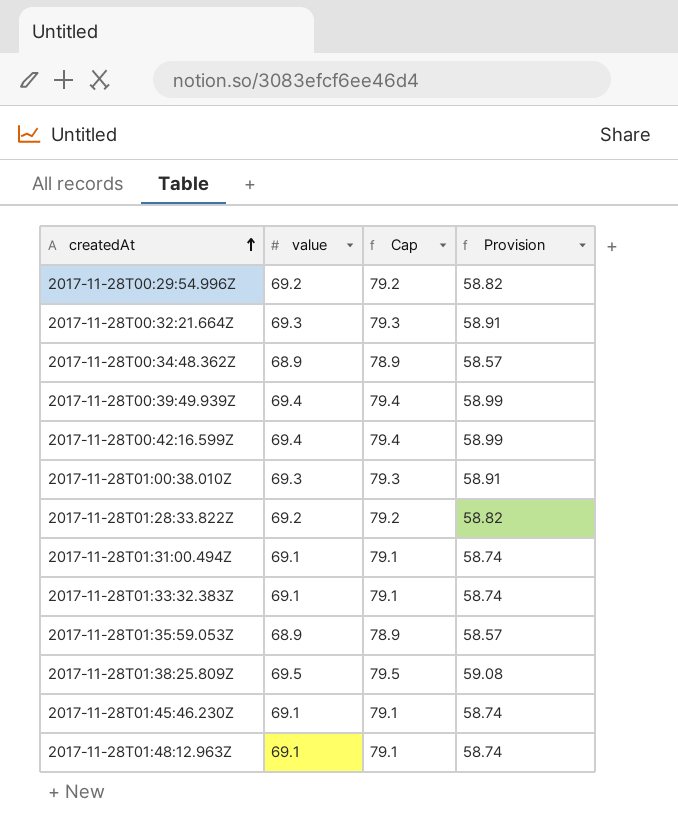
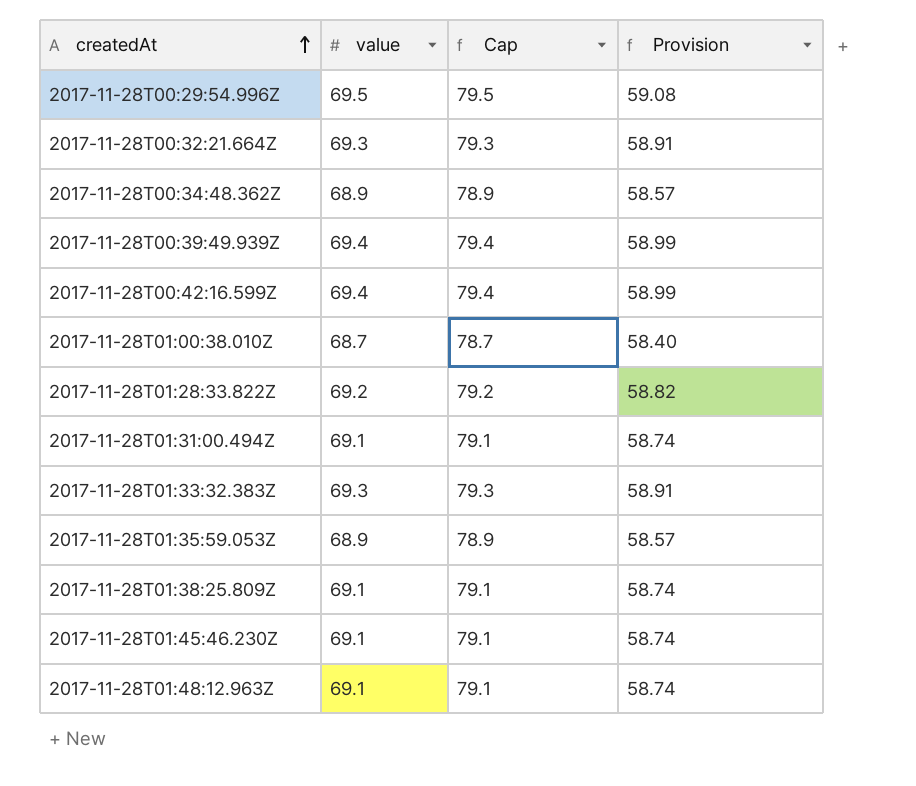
2017-11-28T00:29:54.996Z | value: 69.2 -> 69.5
2017-11-28T00:29:54.996Z | Cap: 79.2 -> 79.5
2017-11-28T00:29:54.996Z | Provision: 58.82 -> 59.08
2017-11-28T01:00:38.010Z | value: 69.3 -> 68.7
2017-11-28T01:00:38.010Z | Cap: 79.3 -> 78.7
2017-11-28T01:00:38.010Z | Provision: 58.91 -> 58.40
2017-11-28T01:33:32.383Z | value: 69.1 -> 69.3
2017-11-28T01:33:32.383Z | Cap: 79.1 -> 79.3
2017-11-28T01:33:32.383Z | Provision: 58.74 -> 58.91
2017-11-28T01:38:25.809Z | value: 69.5 -> 69.1
2017-11-28T01:38:25.809Z | Cap: 79.5 -> 79.1
2017-11-28T01:38:25.809Z | Provision: 59.08 -> 58.74

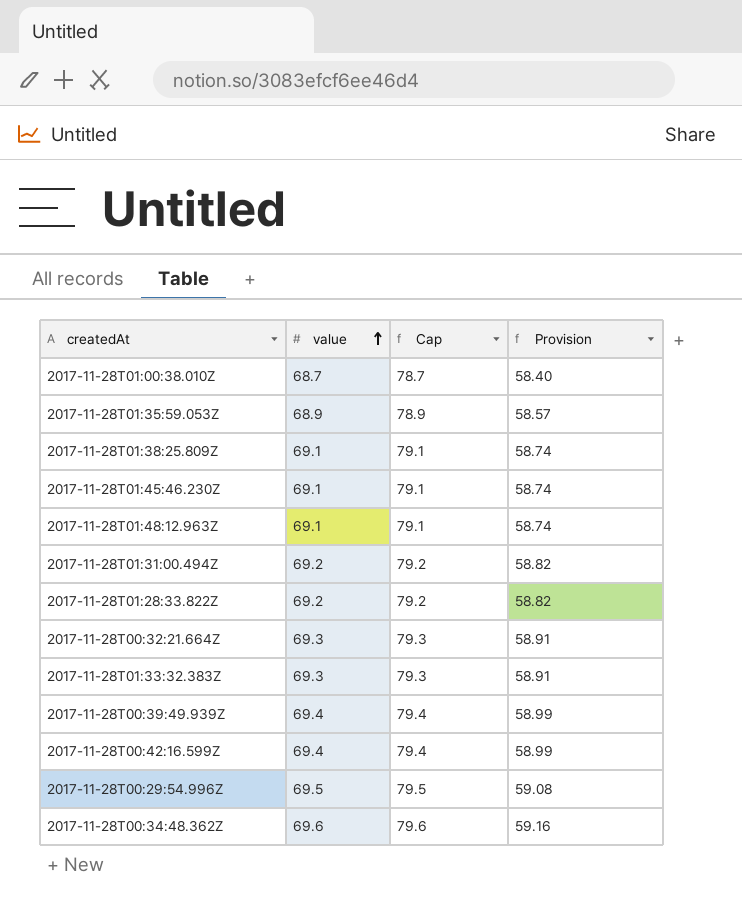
row order: createdAt ascending -> value ascending
2017-11-28T01:31:00.494Z | value: 69.1 -> 69.2
2017-11-28T01:31:00.494Z | Cap: 79.1 -> 79.2
2017-11-28T01:31:00.494Z | Provision: 58.74 -> 58.82
2017-11-28T00:34:48.362Z | value: 68.9 -> 69.6
2017-11-28T00:34:48.362Z | Cap: 78.9 -> 79.6
2017-11-28T00:34:48.362Z | Provision: 58.57 -> 59.16

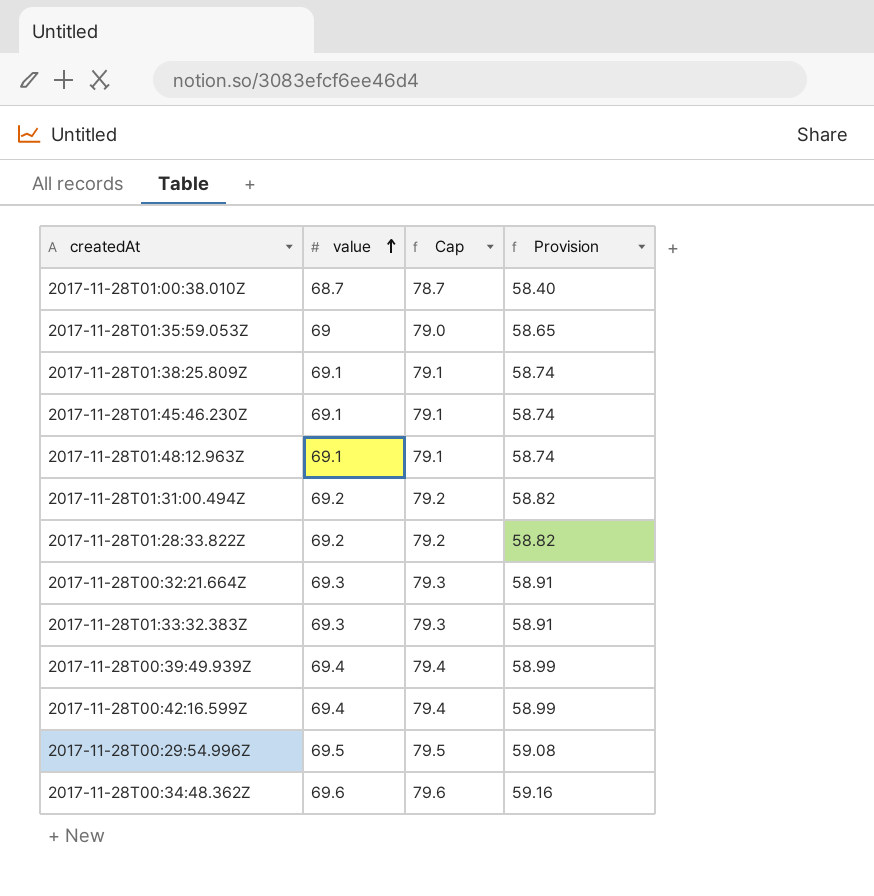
2017-11-28T01:35:59.053Z | value: 68.9 -> 69
2017-11-28T01:35:59.053Z | Cap: 78.9 -> 79.0
2017-11-28T01:35:59.053Z | Provision: 58.57 -> 58.65

